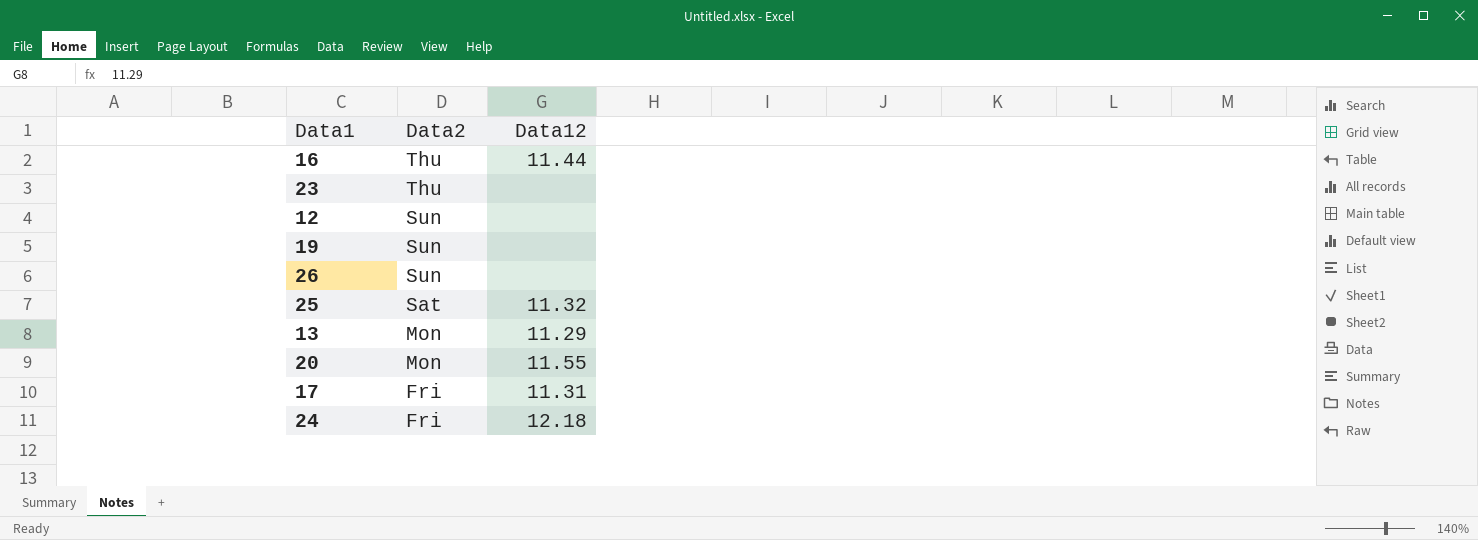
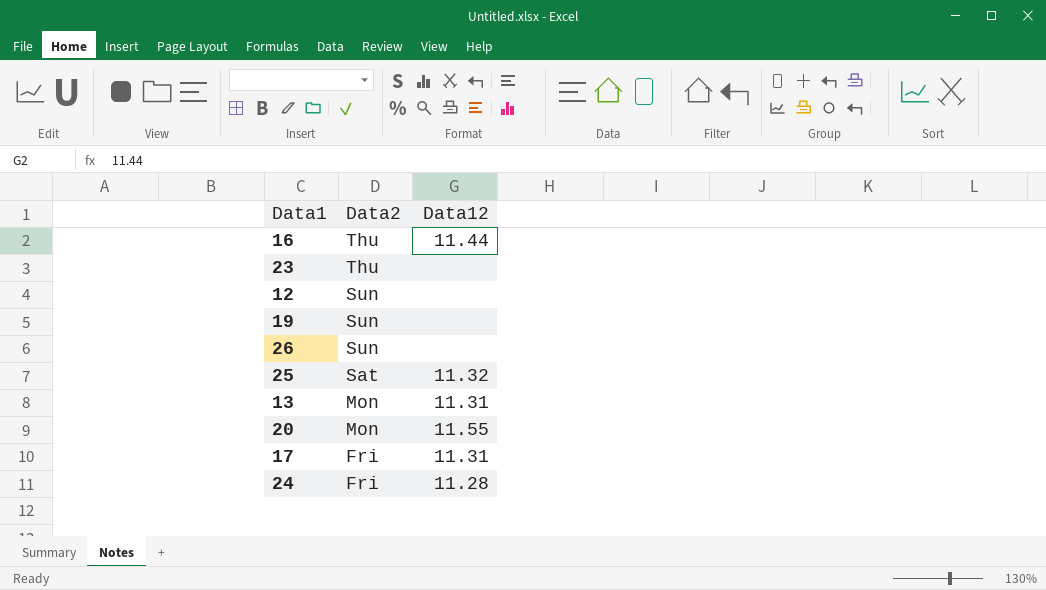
13 | Data12: 11.29 -> 11.31
24 | Data12: 12.18 -> 11.28

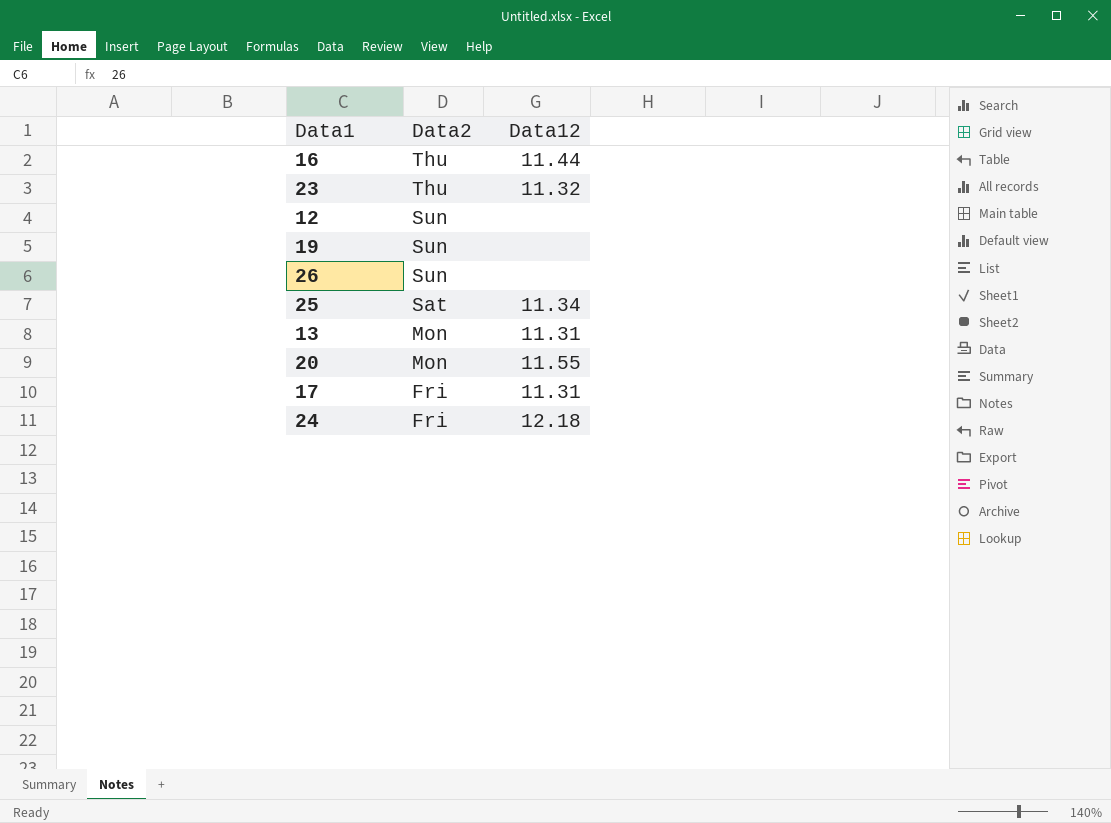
23 | Data12: none -> 11.32
25 | Data12: 11.32 -> 11.34
24 | Data12: 11.28 -> 12.18

